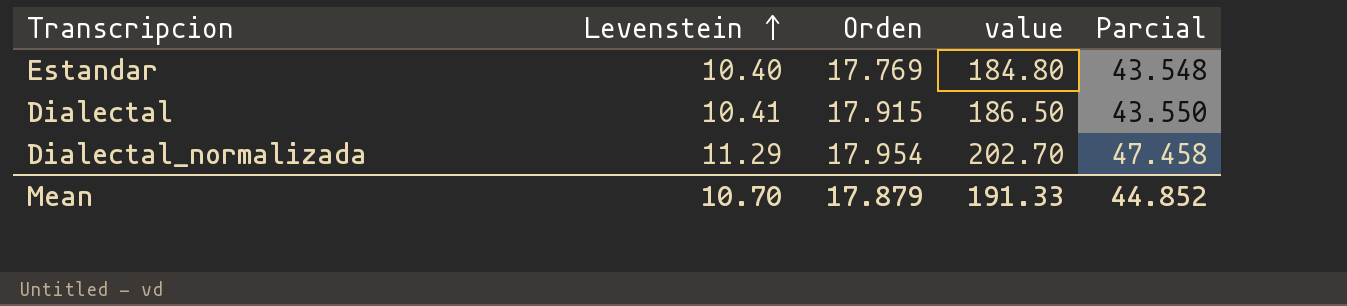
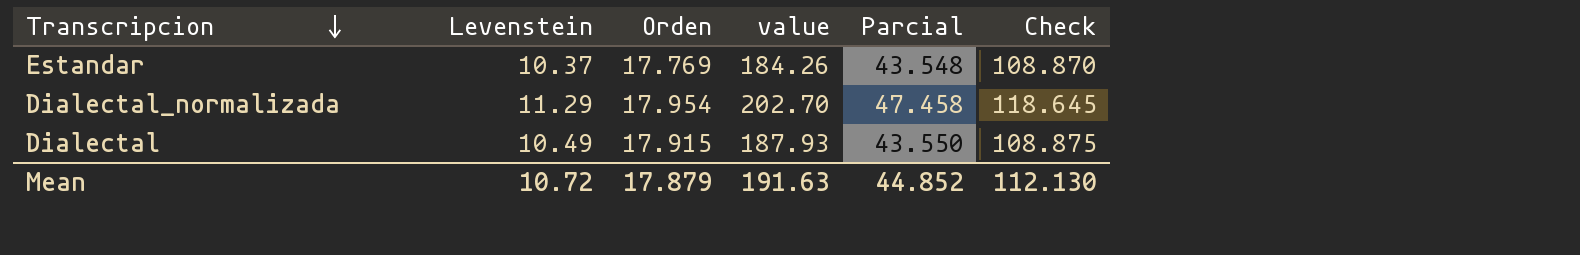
row order: Levenstein ascending -> Transcripcion descending
column Check | formula: none -> [Parcial] * 2.5
Estandar | Levenstein: 10.40 -> 10.37
Estandar | value: 184.80 -> 184.26
Dialectal | Levenstein: 10.41 -> 10.49
Dialectal | value: 186.50 -> 187.93
Mean | Levenstein: 10.70 -> 10.72
Mean | value: 191.33 -> 191.63

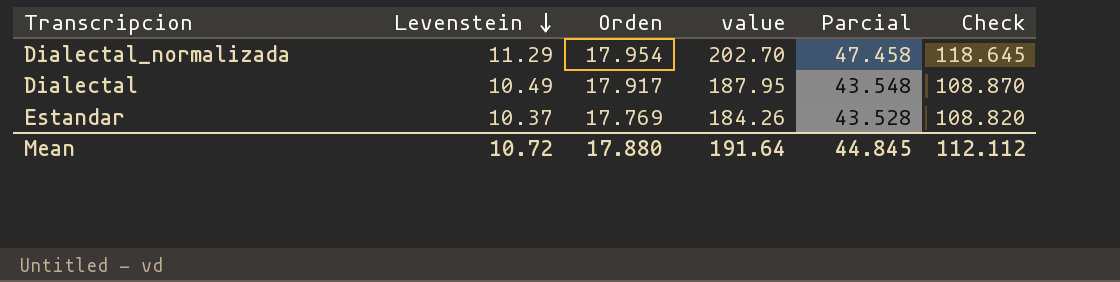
row order: Transcripcion descending -> Levenstein descending
Dialectal | Orden: 17.915 -> 17.917
Dialectal | value: 187.93 -> 187.95
Dialectal | Parcial: 43.550 -> 43.548
Dialectal | Check: 108.875 -> 108.870
Estandar | Parcial: 43.548 -> 43.528
Estandar | Check: 108.870 -> 108.820
Mean | Orden: 17.879 -> 17.880
Mean | value: 191.63 -> 191.64
Mean | Parcial: 44.852 -> 44.845
Mean | Check: 112.130 -> 112.112

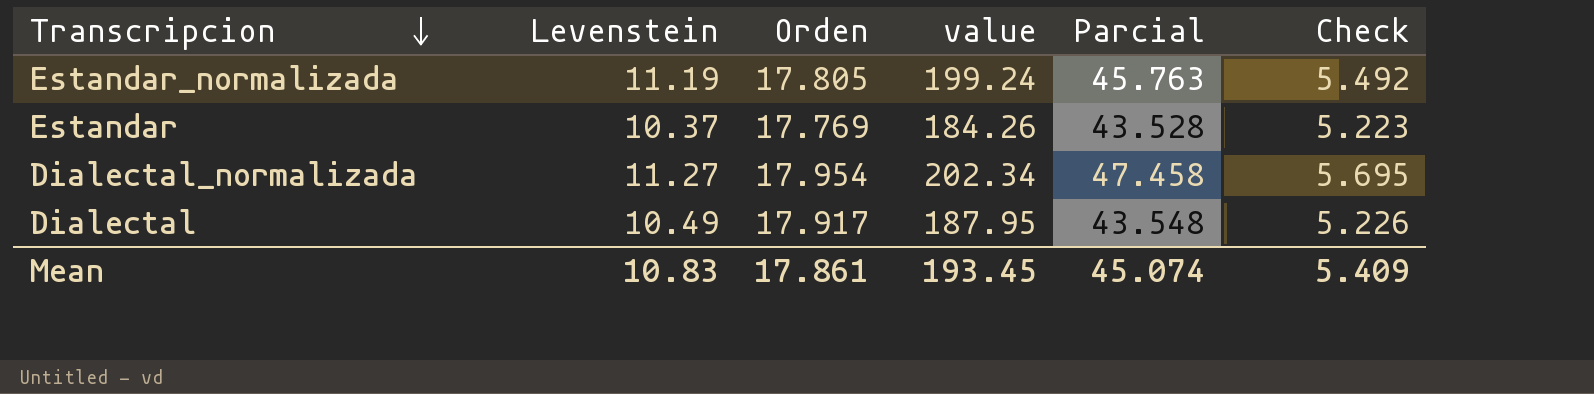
row order: Levenstein descending -> Transcripcion descending
column Check | formula: [Parcial] * 2.5 -> [Parcial] * 0.12
row Estandar_normalizada: none -> 11.19 | 17.805 | 199.24 | 45.763 | 5.492
Dialectal_normalizada | Levenstein: 11.29 -> 11.27
Dialectal_normalizada | value: 202.70 -> 202.34
Mean | Levenstein: 10.72 -> 10.83
Mean | Orden: 17.880 -> 17.861
Mean | value: 191.64 -> 193.45
Mean | Parcial: 44.845 -> 45.074
Mean | Check: 112.112 -> 5.409

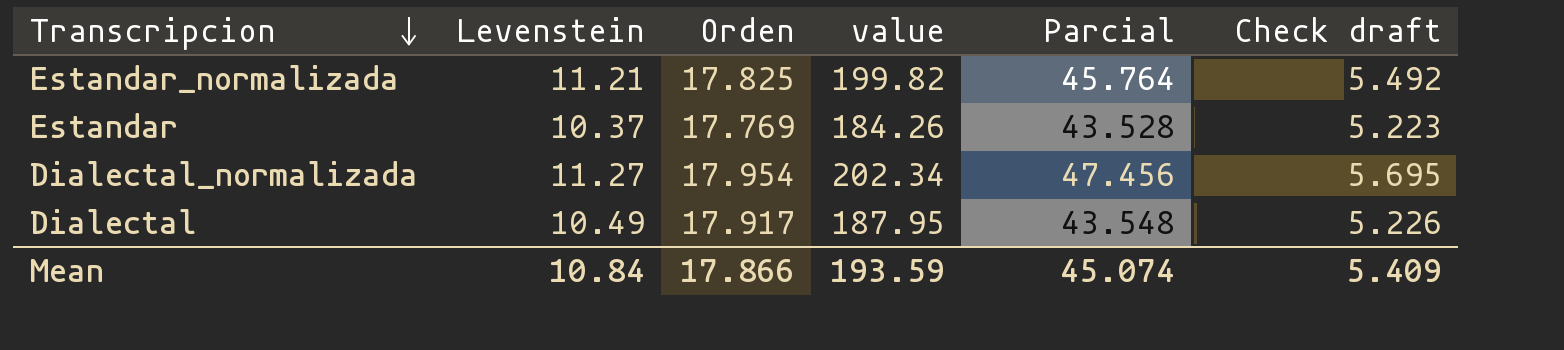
column name: Check -> Check draft
Estandar_normalizada | Levenstein: 11.19 -> 11.21
Estandar_normalizada | Orden: 17.805 -> 17.825
Estandar_normalizada | value: 199.24 -> 199.82
Estandar_normalizada | Parcial: 45.763 -> 45.764
Dialectal_normalizada | Parcial: 47.458 -> 47.456
Mean | Levenstein: 10.83 -> 10.84
Mean | Orden: 17.861 -> 17.866
Mean | value: 193.45 -> 193.59

